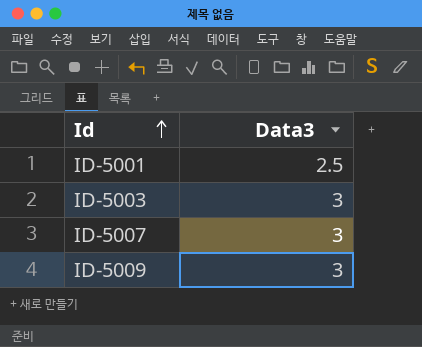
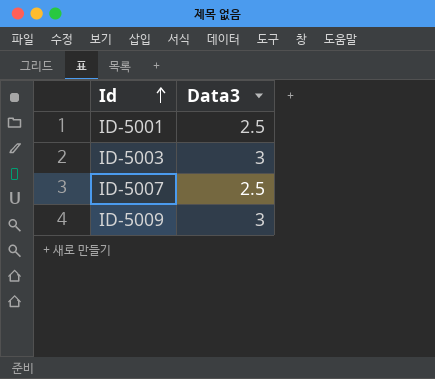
ID-5007 | Data3: 3 -> 2.5

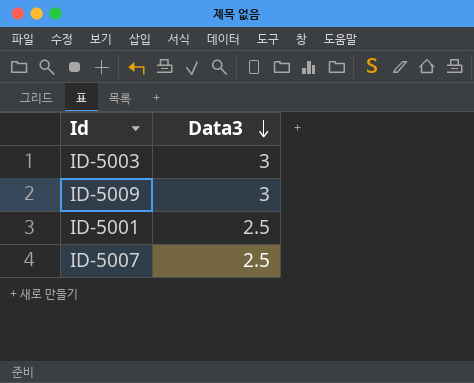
row order: Id ascending -> Data3 descending

